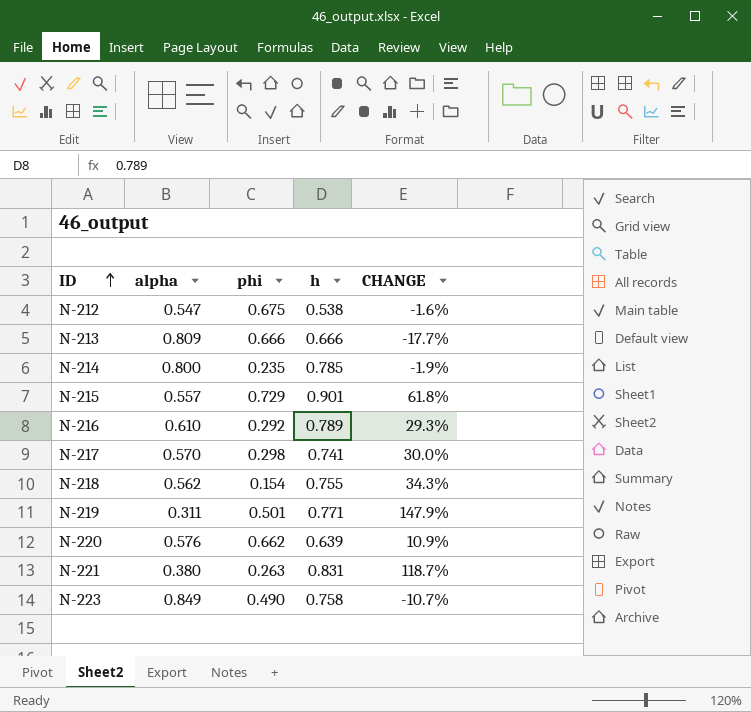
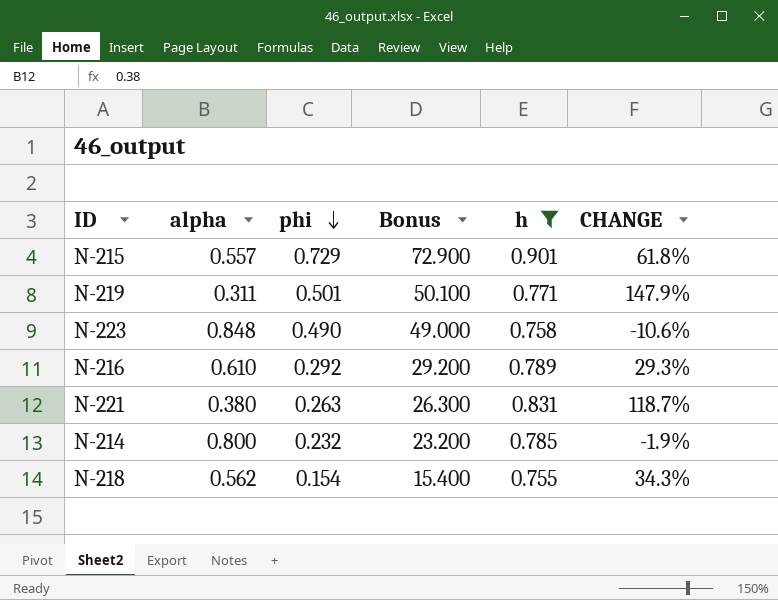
filter: none -> h >= 0.755
row order: ID ascending -> phi descending
column Bonus | formula: none -> [phi] * 100
N-223 | alpha: 0.849 -> 0.848
N-223 | CHANGE: -10.7% -> -10.6%
N-214 | phi: 0.235 -> 0.232

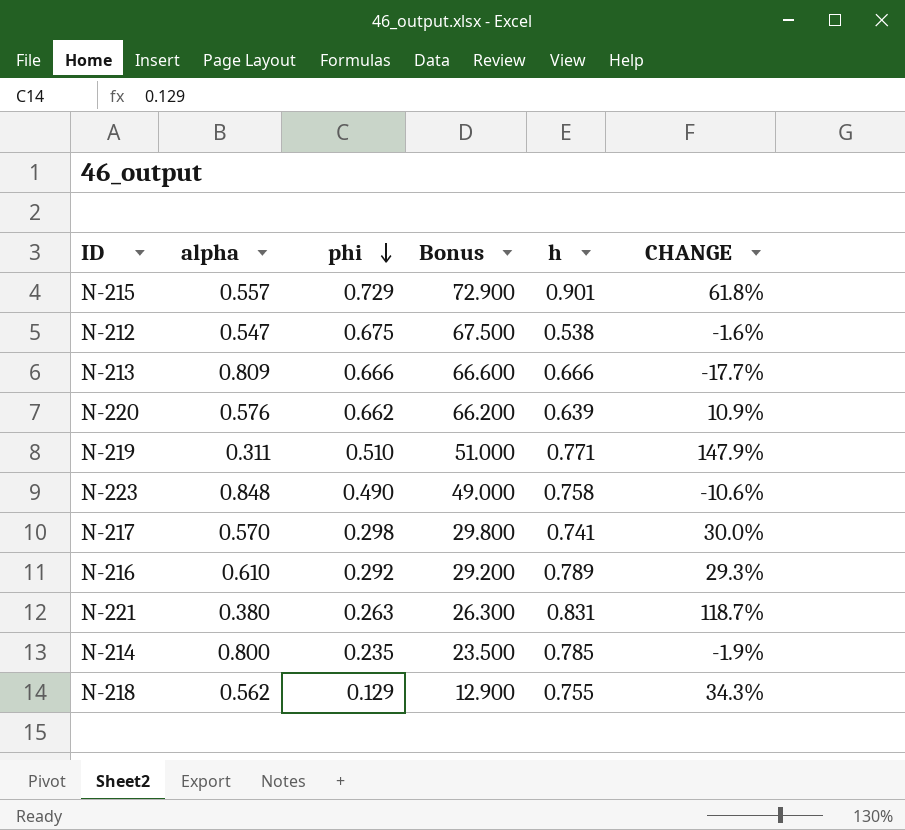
filter: h >= 0.755 -> none
N-219 | phi: 0.501 -> 0.510
N-219 | Bonus: 50.100 -> 51.000
N-214 | phi: 0.232 -> 0.235
N-214 | Bonus: 23.200 -> 23.500
N-218 | phi: 0.154 -> 0.129
N-218 | Bonus: 15.400 -> 12.900

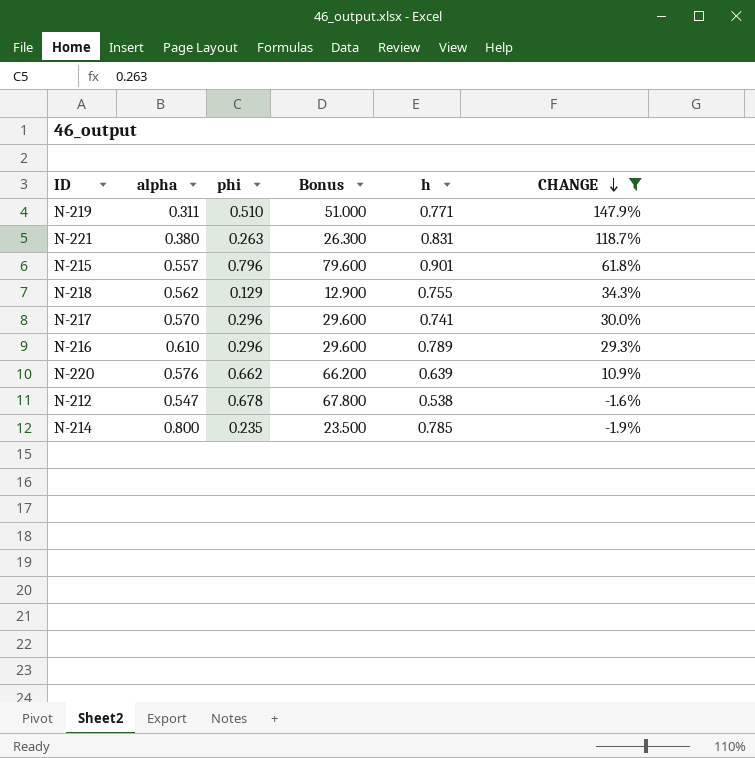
filter: none -> CHANGE >= -1.9%
row order: phi descending -> CHANGE descending
N-215 | phi: 0.729 -> 0.796
N-215 | Bonus: 72.900 -> 79.600
N-217 | phi: 0.298 -> 0.296
N-217 | Bonus: 29.800 -> 29.600
N-216 | phi: 0.292 -> 0.296
N-216 | Bonus: 29.200 -> 29.600
N-212 | phi: 0.675 -> 0.678
N-212 | Bonus: 67.500 -> 67.800

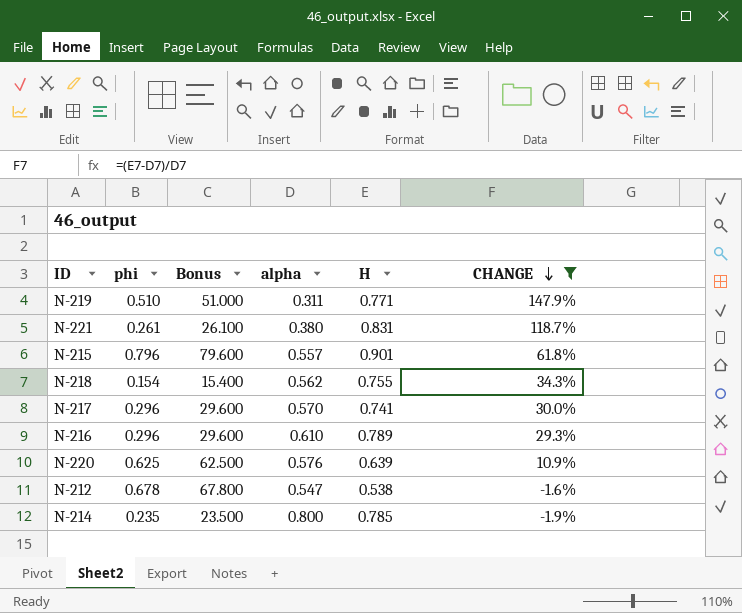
column alpha | position: 2 -> 4
column name: h -> H
N-221 | phi: 0.263 -> 0.261
N-221 | Bonus: 26.300 -> 26.100
N-218 | phi: 0.129 -> 0.154
N-218 | Bonus: 12.900 -> 15.400
N-220 | phi: 0.662 -> 0.625
N-220 | Bonus: 66.200 -> 62.500

